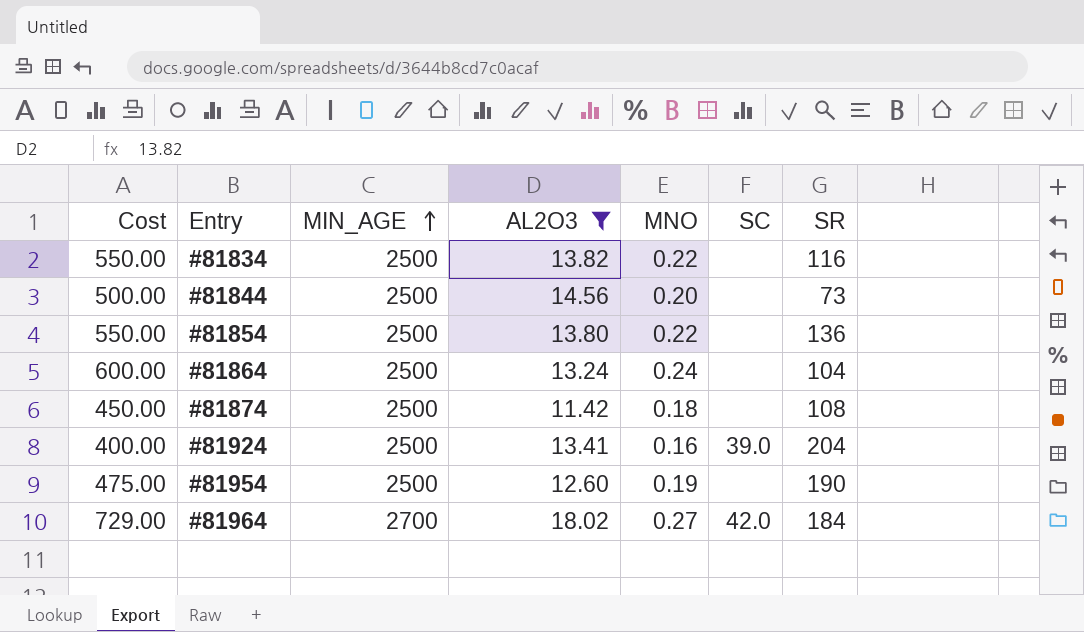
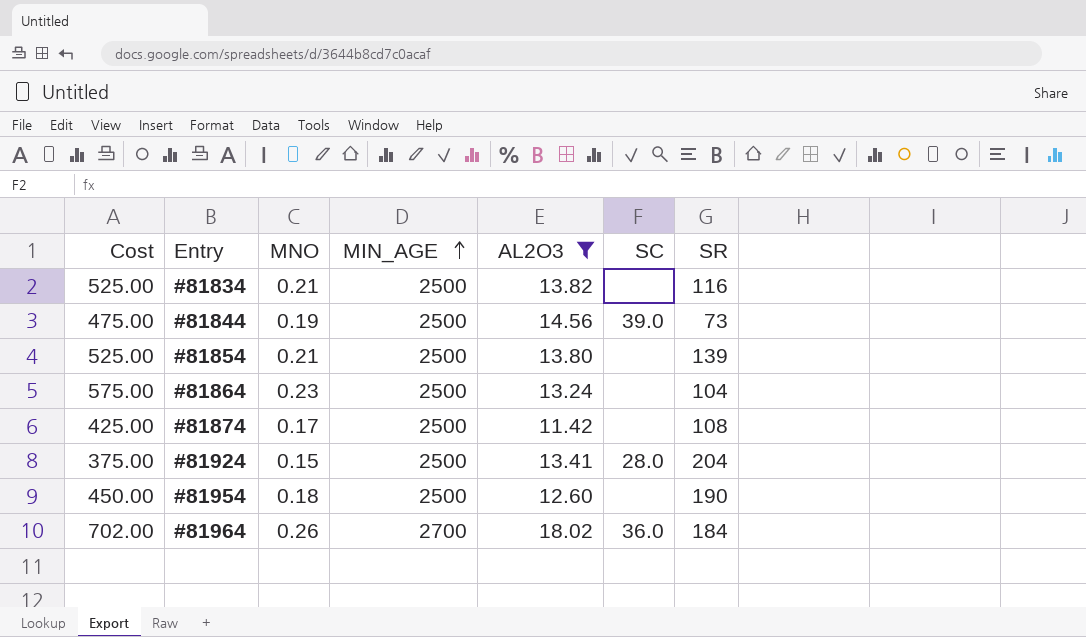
column MNO | position: 5 -> 3
#81834 | Cost: 550.00 -> 525.00
#81834 | MNO: 0.22 -> 0.21
#81844 | Cost: 500.00 -> 475.00
#81844 | MNO: 0.20 -> 0.19
#81844 | SC: none -> 39.0
#81854 | Cost: 550.00 -> 525.00
#81854 | MNO: 0.22 -> 0.21
#81854 | SR: 136 -> 139
#81864 | Cost: 600.00 -> 575.00
#81864 | MNO: 0.24 -> 0.23
#81874 | Cost: 450.00 -> 425.00
#81874 | MNO: 0.18 -> 0.17
#81924 | Cost: 400.00 -> 375.00
#81924 | MNO: 0.16 -> 0.15
#81924 | SC: 39.0 -> 28.0
#81954 | Cost: 475.00 -> 450.00
#81954 | MNO: 0.19 -> 0.18
#81964 | Cost: 729.00 -> 702.00
#81964 | MNO: 0.27 -> 0.26
#81964 | SC: 42.0 -> 36.0

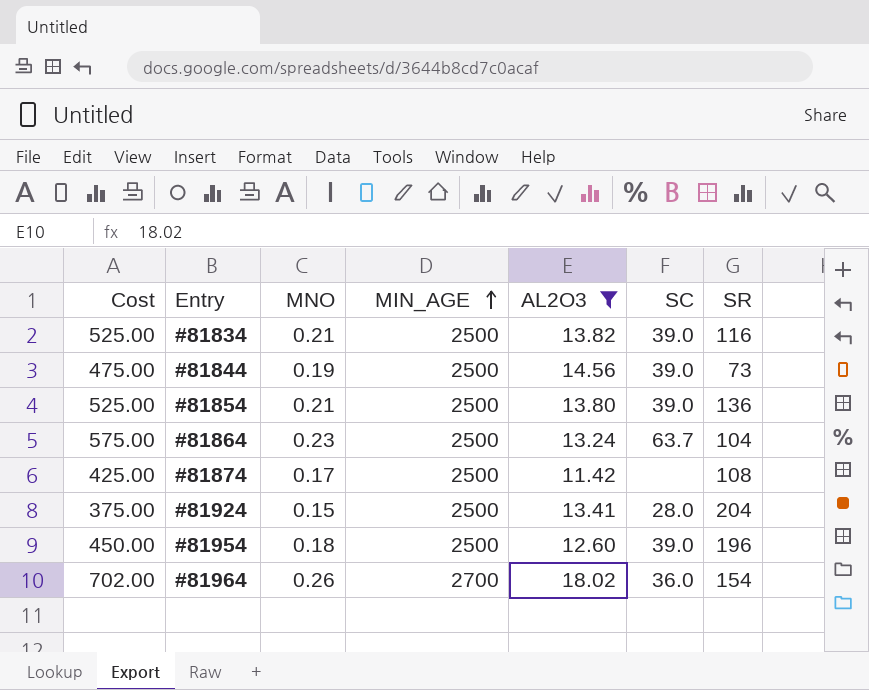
#81834 | SC: none -> 39.0
#81854 | SC: none -> 39.0
#81854 | SR: 139 -> 136
#81864 | SC: none -> 63.7
#81954 | SC: none -> 39.0
#81954 | SR: 190 -> 196
#81964 | SR: 184 -> 154

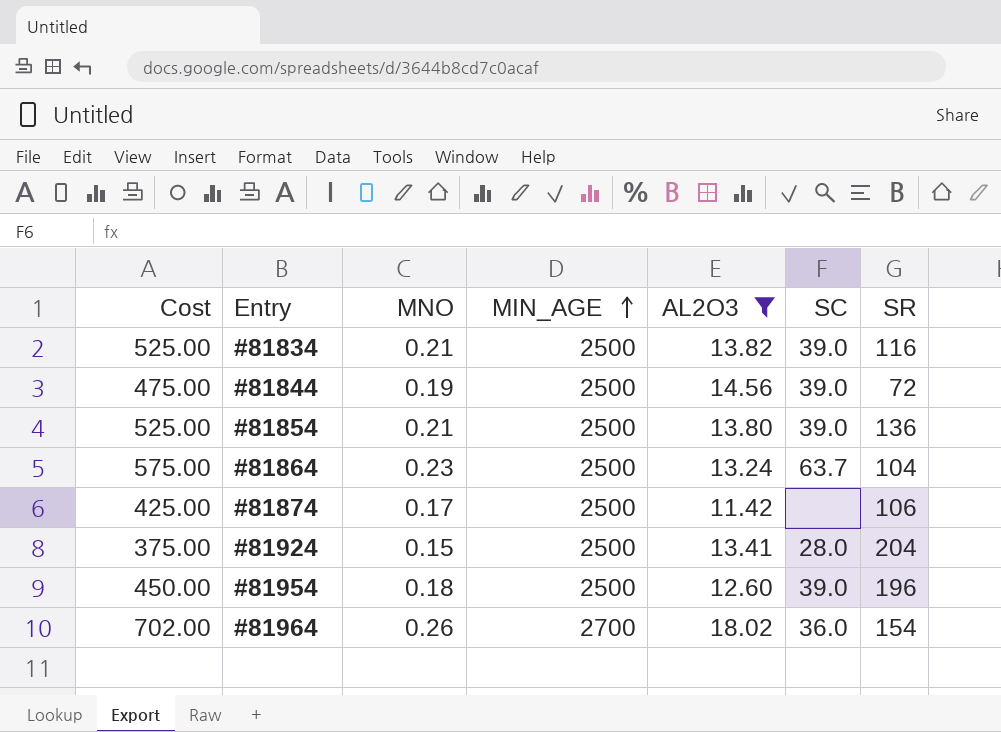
#81844 | SR: 73 -> 72
#81874 | SR: 108 -> 106

